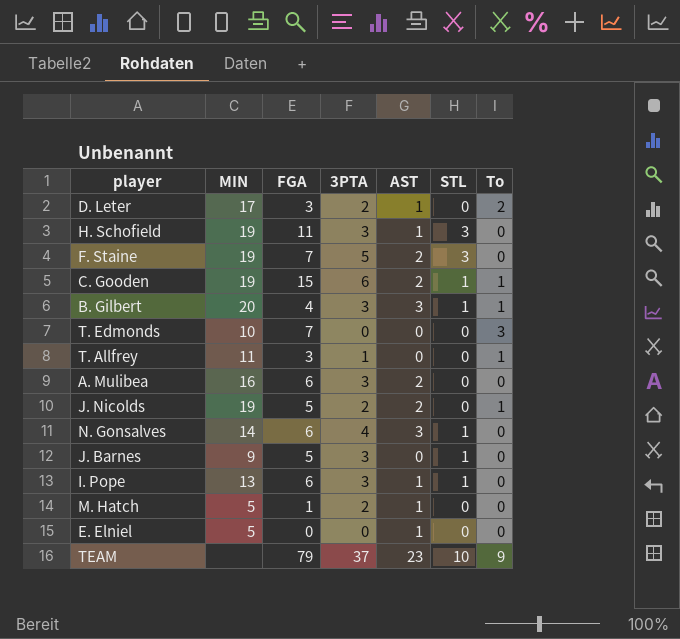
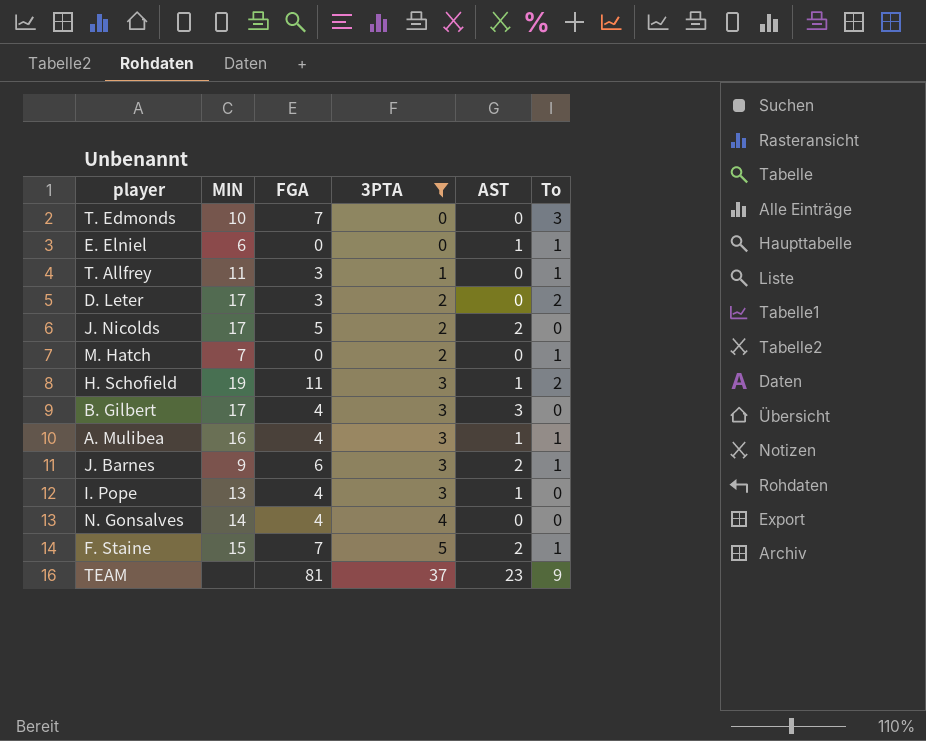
filter: none -> 3PTA != 6
row order: none -> 3PTA ascending
column STL | position: 6 -> none
E. Elniel | MIN: 5 -> 6
E. Elniel | To: 0 -> 1
D. Leter | AST: 1 -> 0
J. Nicolds | MIN: 19 -> 17
J. Nicolds | To: 1 -> 0
M. Hatch | MIN: 5 -> 7
M. Hatch | FGA: 1 -> 0
M. Hatch | AST: 1 -> 0
M. Hatch | To: 0 -> 1
H. Schofield | To: 0 -> 2
B. Gilbert | MIN: 20 -> 17
B. Gilbert | To: 1 -> 0
A. Mulibea | FGA: 6 -> 4
A. Mulibea | AST: 2 -> 1
A. Mulibea | To: 0 -> 1
J. Barnes | FGA: 5 -> 6
J. Barnes | AST: 0 -> 2
J. Barnes | To: 0 -> 1
I. Pope | FGA: 6 -> 4
N. Gonsalves | FGA: 6 -> 4
N. Gonsalves | AST: 3 -> 0
F. Staine | MIN: 19 -> 15
F. Staine | To: 0 -> 1
TEAM | FGA: 79 -> 81

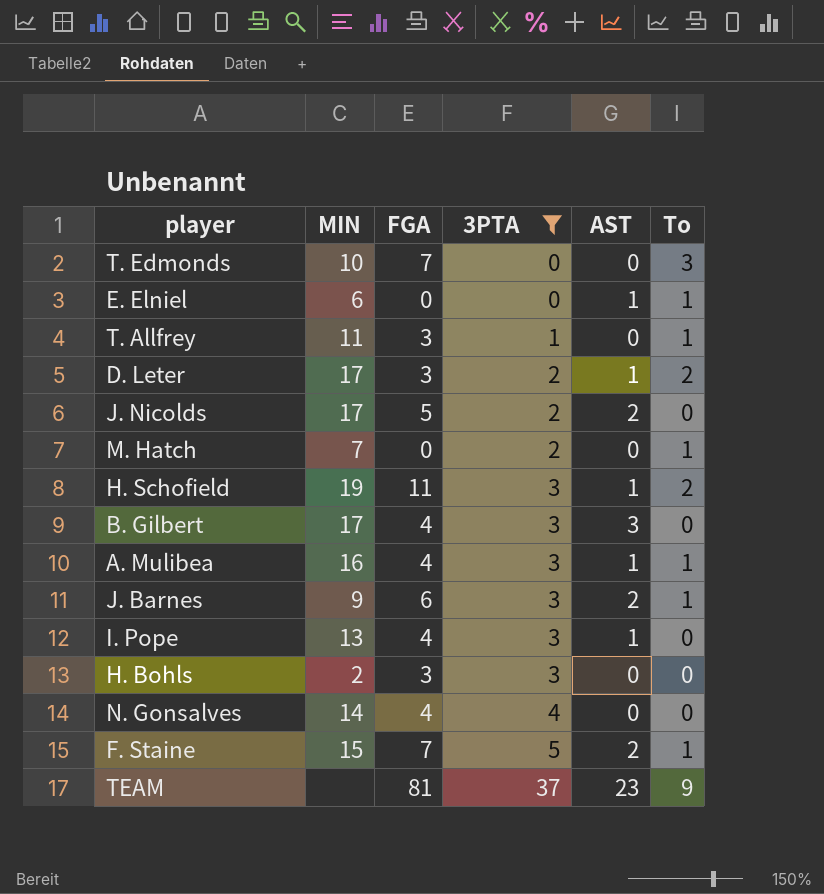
D. Leter | AST: 0 -> 1
row H. Bohls: none -> 2 | 3 | 3 | 0 | 0

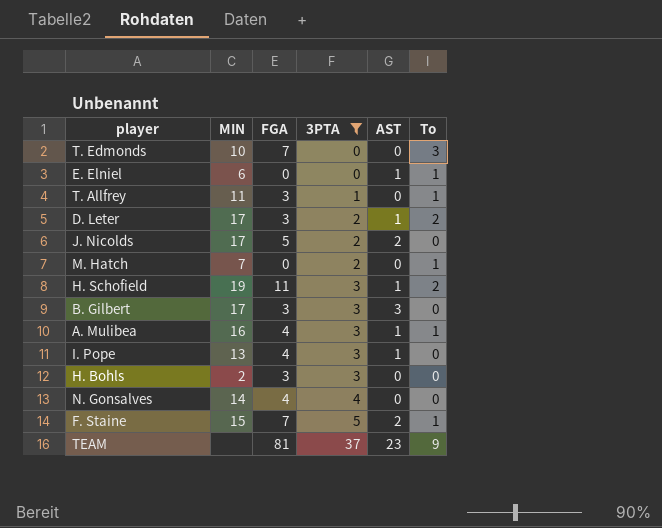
row J. Barnes: 9 | 6 | 3 | 2 | 1 -> none
B. Gilbert | FGA: 4 -> 3

